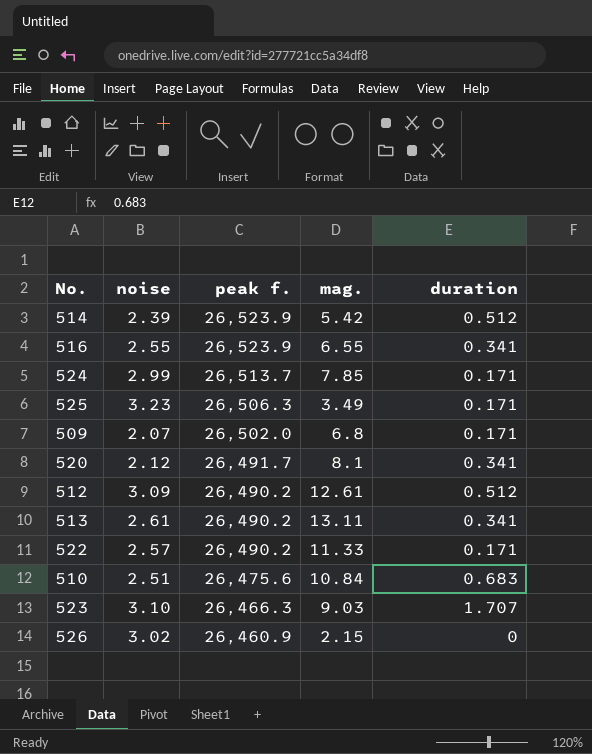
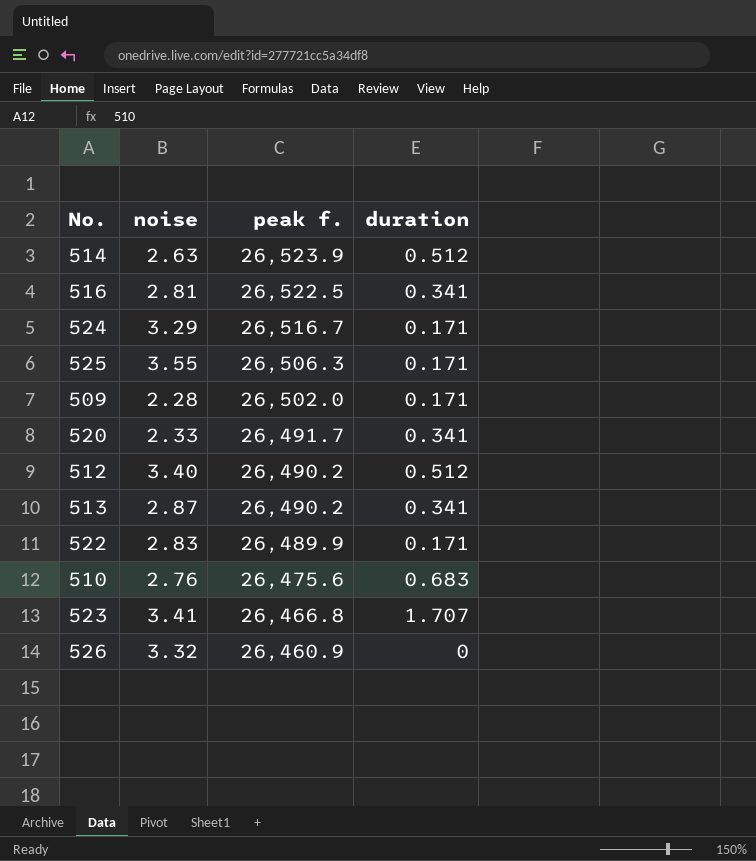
column mag. | position: 4 -> none
514 | noise: 2.39 -> 2.63
516 | noise: 2.55 -> 2.81
516 | peak f.: 26,523.9 -> 26,522.5
524 | noise: 2.99 -> 3.29
524 | peak f.: 26,513.7 -> 26,516.7
525 | noise: 3.23 -> 3.55
509 | noise: 2.07 -> 2.28
520 | noise: 2.12 -> 2.33
512 | noise: 3.09 -> 3.40
513 | noise: 2.61 -> 2.87
522 | noise: 2.57 -> 2.83
522 | peak f.: 26,490.2 -> 26,489.9
510 | noise: 2.51 -> 2.76
523 | noise: 3.10 -> 3.41
523 | peak f.: 26,466.3 -> 26,466.8
526 | noise: 3.02 -> 3.32

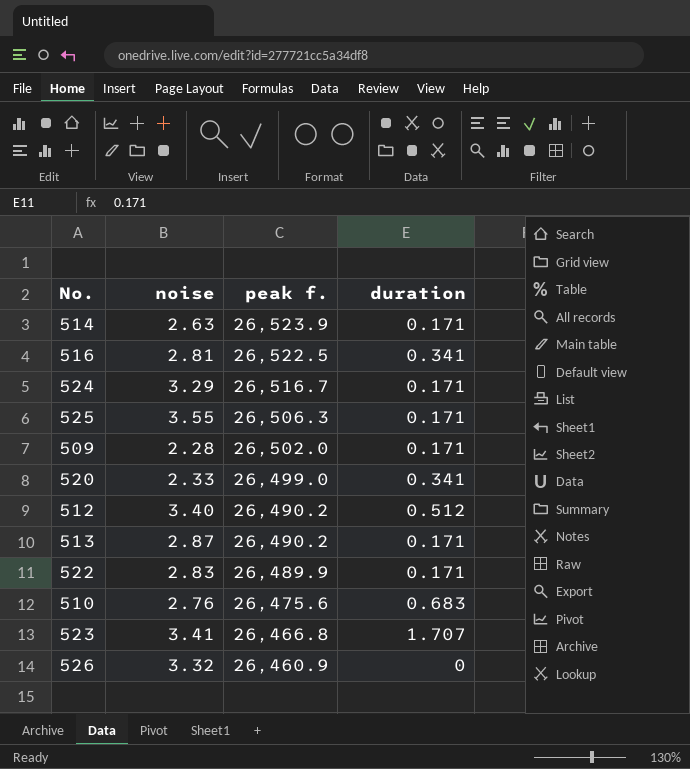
514 | duration: 0.512 -> 0.171
520 | peak f.: 26,491.7 -> 26,499.0
513 | duration: 0.341 -> 0.171

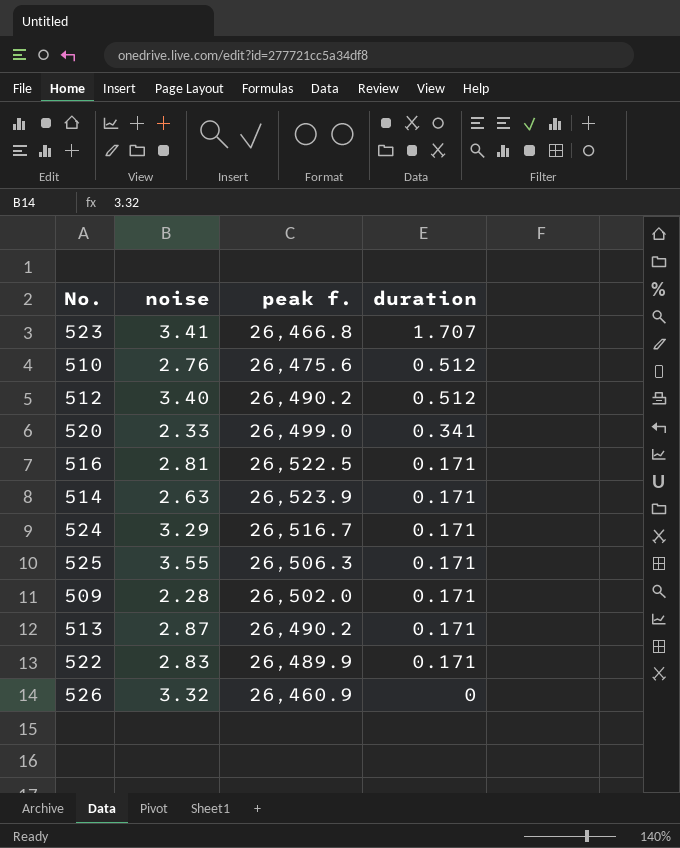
row order: peak f. descending -> duration descending
510 | duration: 0.683 -> 0.512
516 | duration: 0.341 -> 0.171

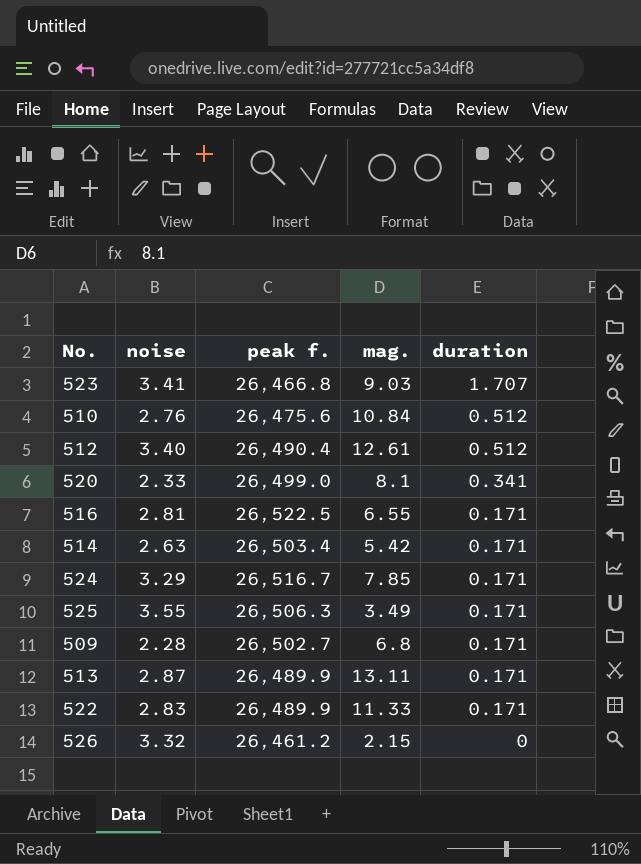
column mag. | position: none -> 4
512 | peak f.: 26,490.2 -> 26,490.4
514 | peak f.: 26,523.9 -> 26,503.4
509 | peak f.: 26,502.0 -> 26,502.7
513 | peak f.: 26,490.2 -> 26,489.9
526 | peak f.: 26,460.9 -> 26,461.2

